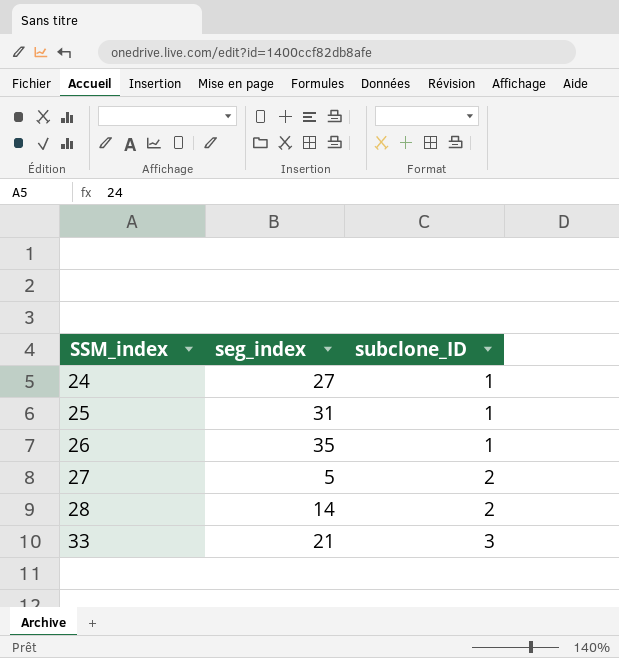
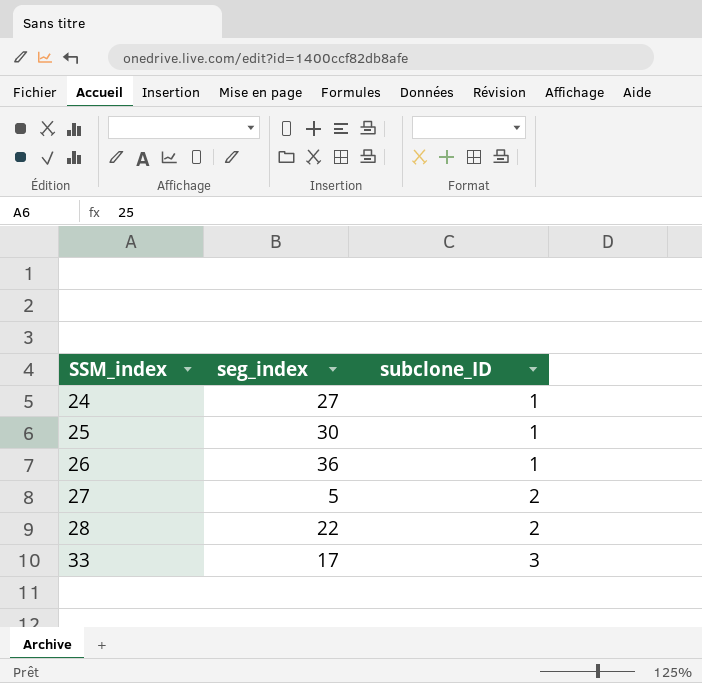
25 | seg_index: 31 -> 30
26 | seg_index: 35 -> 36
28 | seg_index: 14 -> 22
33 | seg_index: 21 -> 17

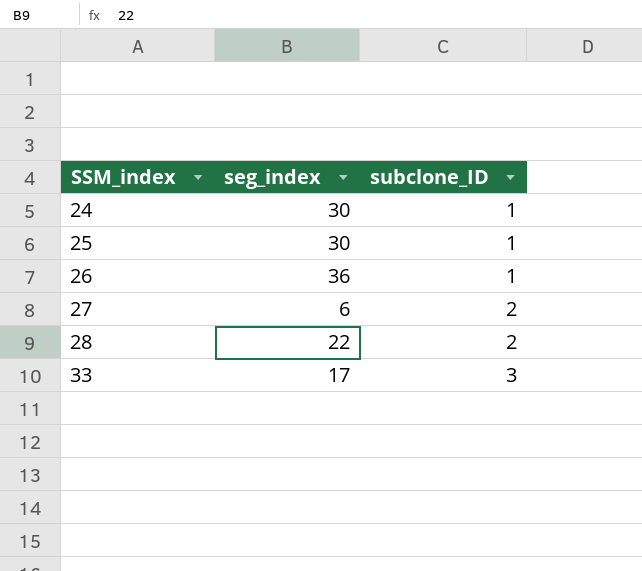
24 | seg_index: 27 -> 30
27 | seg_index: 5 -> 6

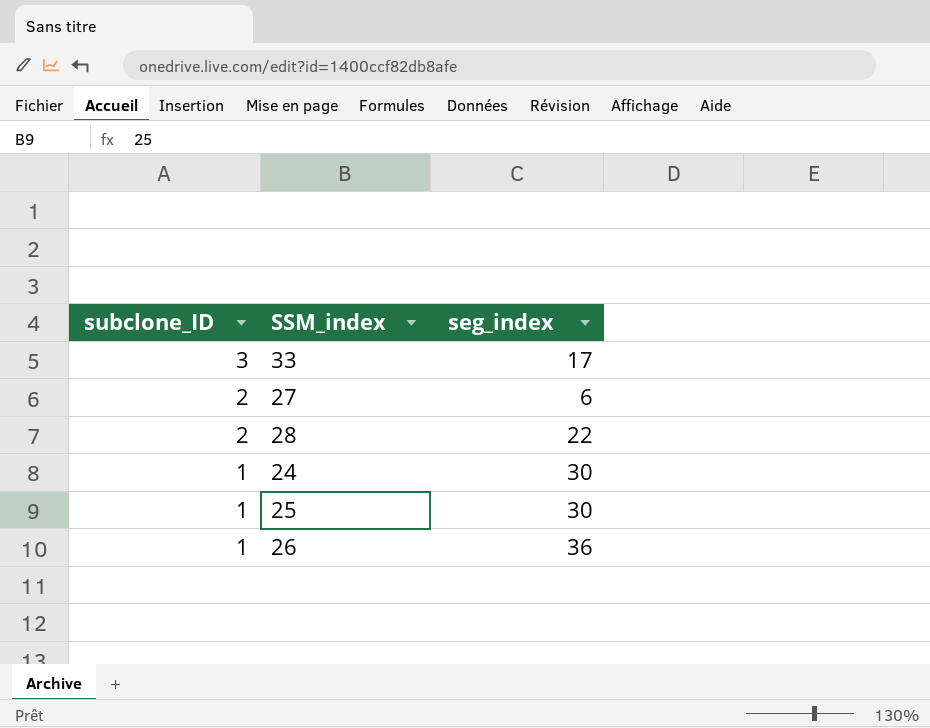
row order: SSM_index ascending -> subclone_ID descending
column subclone_ID | position: 3 -> 1

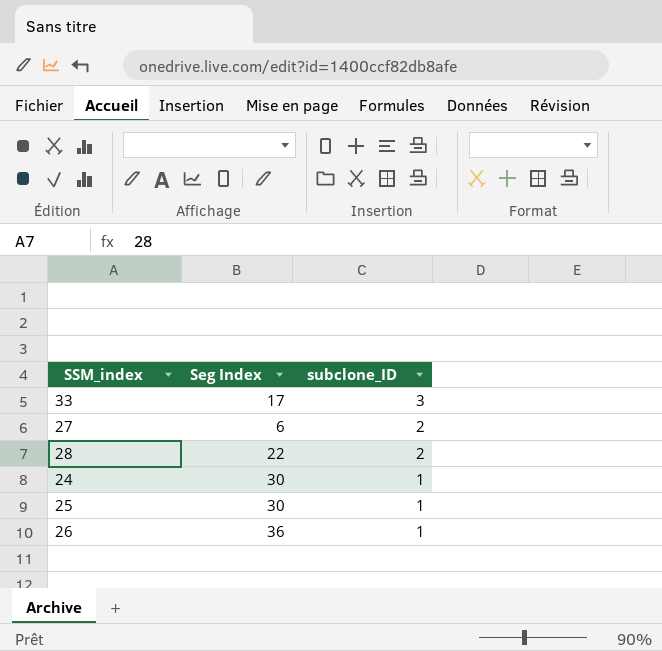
column name: seg_index -> Seg Index
column subclone_ID | position: 1 -> 3

